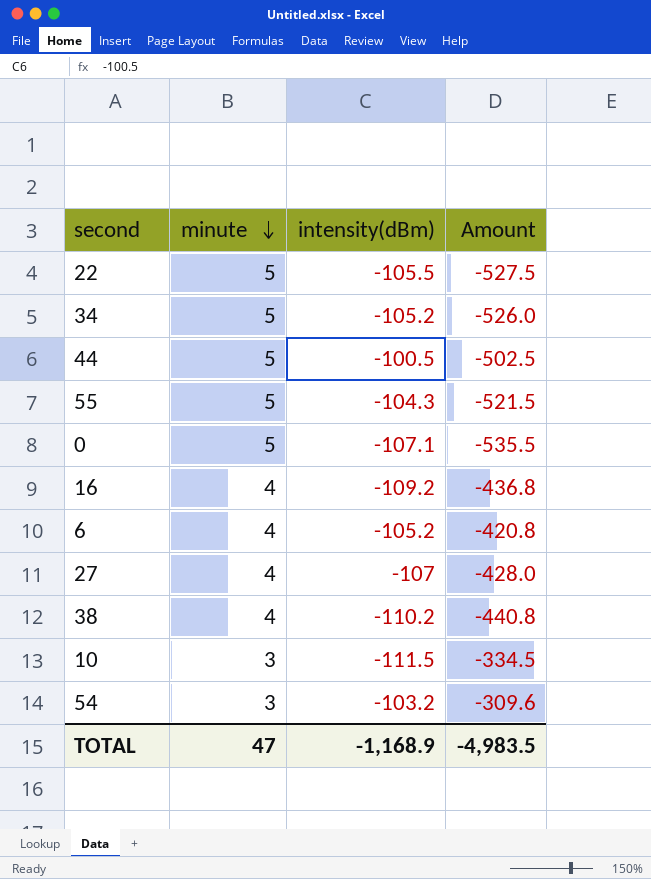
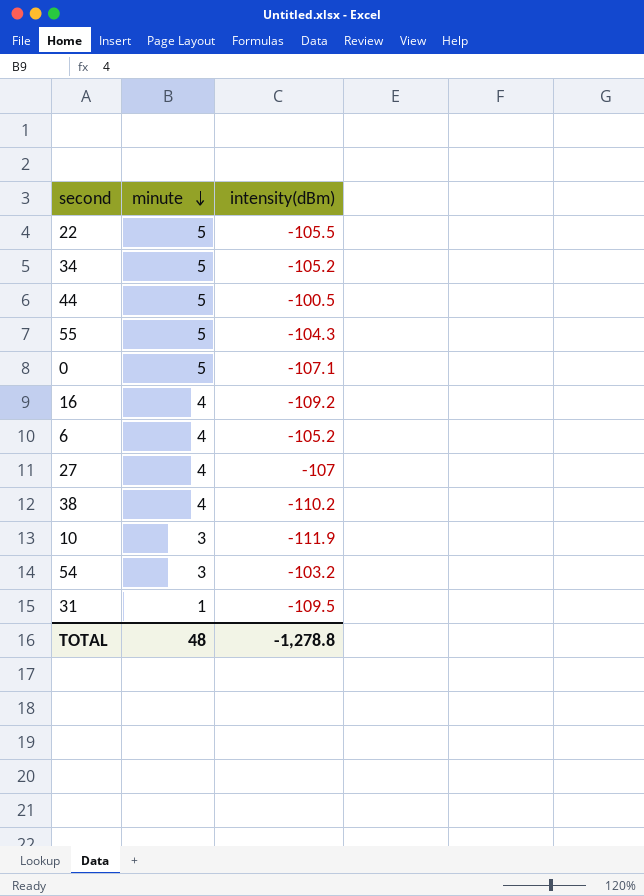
column Amount | formula: [minute] * [intensity(dBm)] -> none
10 | intensity(dBm): -111.5 -> -111.9
row 31: none -> 1 | -109.5
TOTAL | minute: 47 -> 48
TOTAL | intensity(dBm): -1,168.9 -> -1,278.8

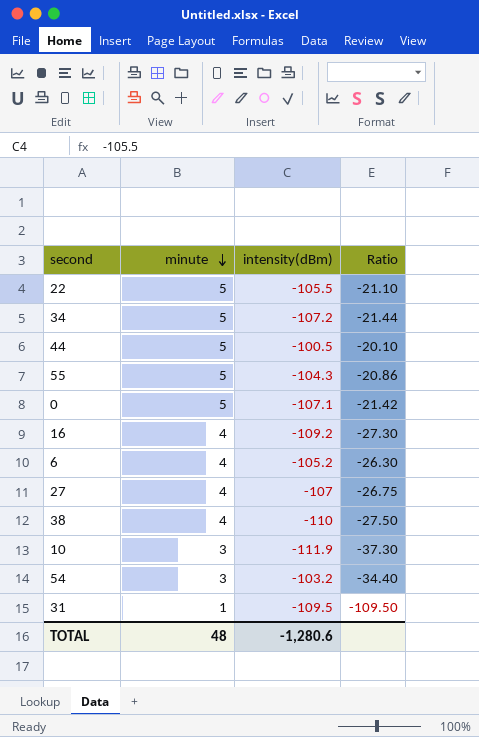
column Ratio | formula: none -> [intensity(dBm)] / [minute]
34 | intensity(dBm): -105.2 -> -107.2
38 | intensity(dBm): -110.2 -> -110
TOTAL | intensity(dBm): -1,278.8 -> -1,280.6

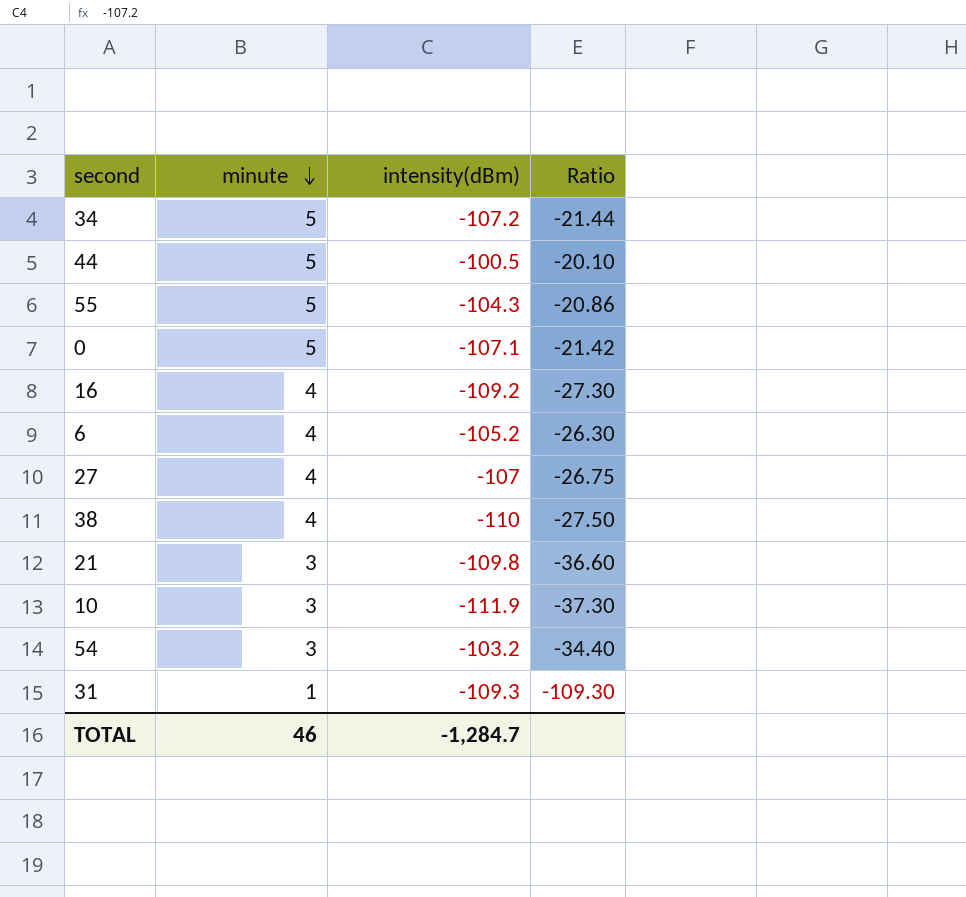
row 22: 5 | -105.5 | -21.10 -> none
row 21: none -> 3 | -109.8 | -36.60
31 | intensity(dBm): -109.5 -> -109.3
31 | Ratio: -109.50 -> -109.30
TOTAL | minute: 48 -> 46
TOTAL | intensity(dBm): -1,280.6 -> -1,284.7

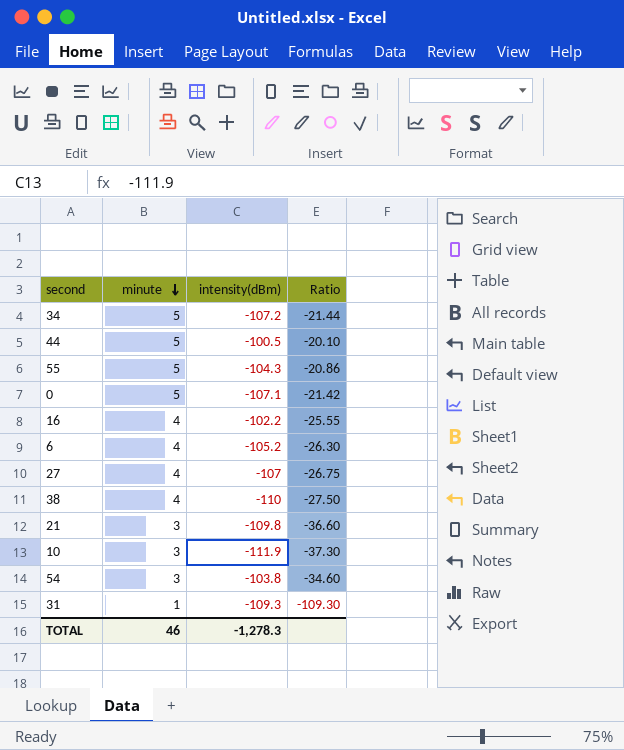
16 | intensity(dBm): -109.2 -> -102.2
16 | Ratio: -27.30 -> -25.55
54 | intensity(dBm): -103.2 -> -103.8
54 | Ratio: -34.40 -> -34.60
TOTAL | intensity(dBm): -1,284.7 -> -1,278.3

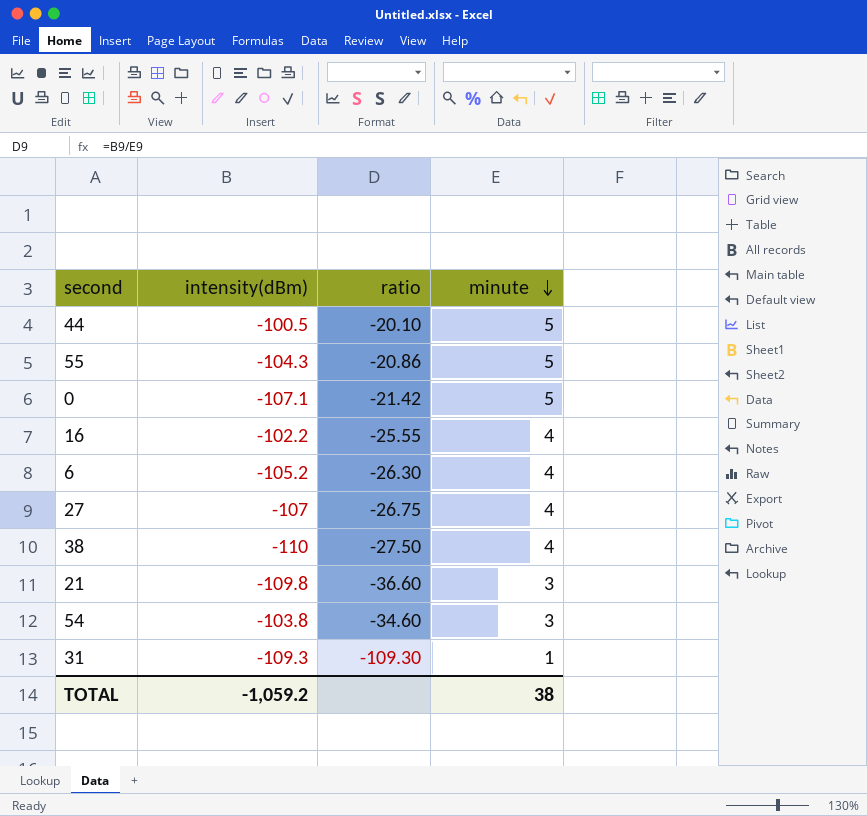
column name: Ratio -> ratio
column minute | position: 2 -> 4
row 34: 5 | -107.2 | -21.44 -> none
row 10: 3 | -111.9 | -37.30 -> none
TOTAL | intensity(dBm): -1,278.3 -> -1,059.2
TOTAL | minute: 46 -> 38

